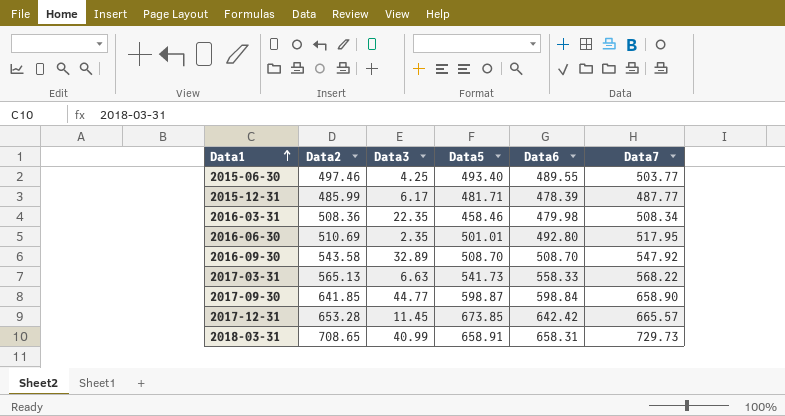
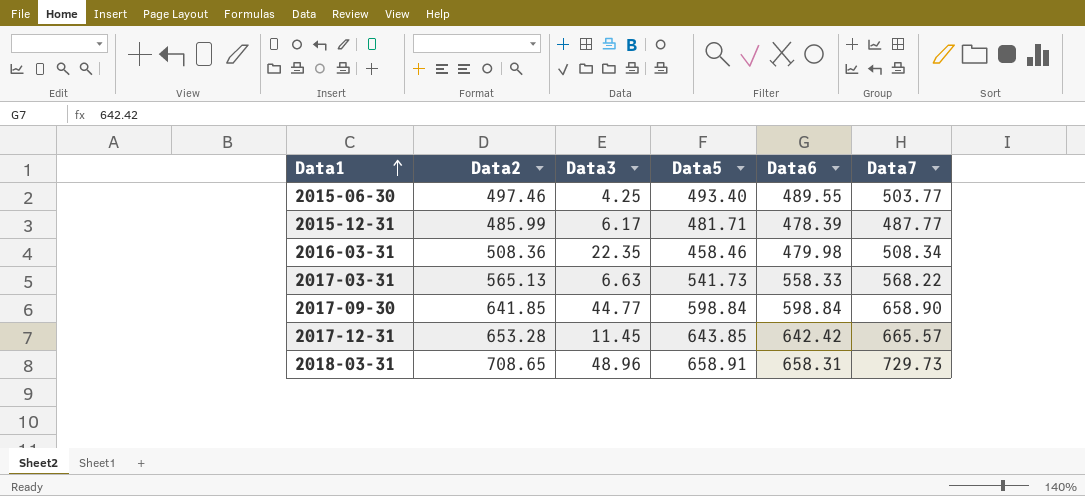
row 2016-06-30: 510.69 | 2.35 | 501.01 | 492.80 | 517.95 -> none
row 2016-09-30: 543.58 | 32.89 | 508.70 | 508.70 | 547.92 -> none
2017-09-30 | Data5: 598.87 -> 598.84
2017-12-31 | Data5: 673.85 -> 643.85
2018-03-31 | Data3: 40.99 -> 48.96

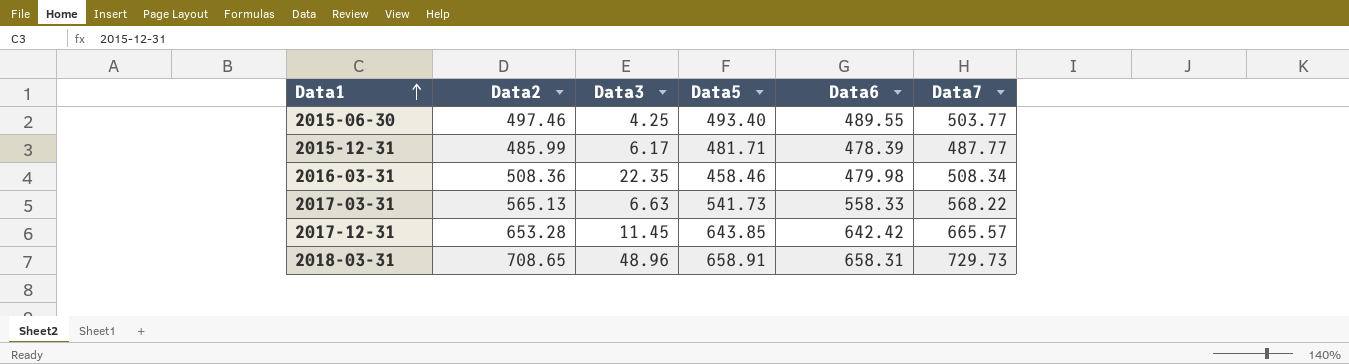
row 2017-09-30: 641.85 | 44.77 | 598.84 | 598.84 | 658.90 -> none

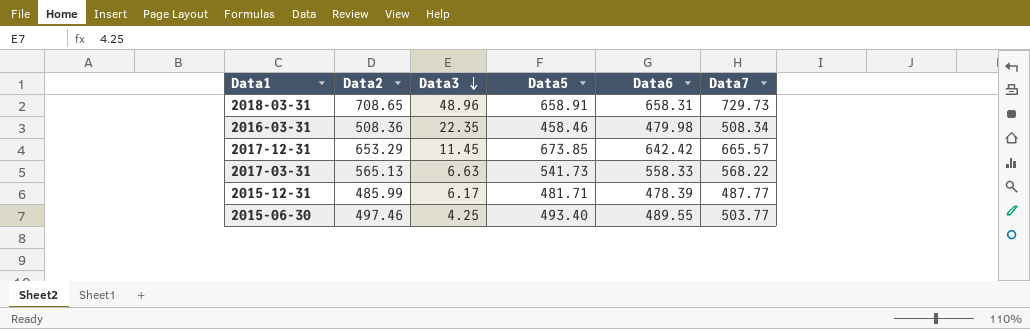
row order: Data1 ascending -> Data3 descending
2017-12-31 | Data2: 653.28 -> 653.29
2017-12-31 | Data5: 643.85 -> 673.85

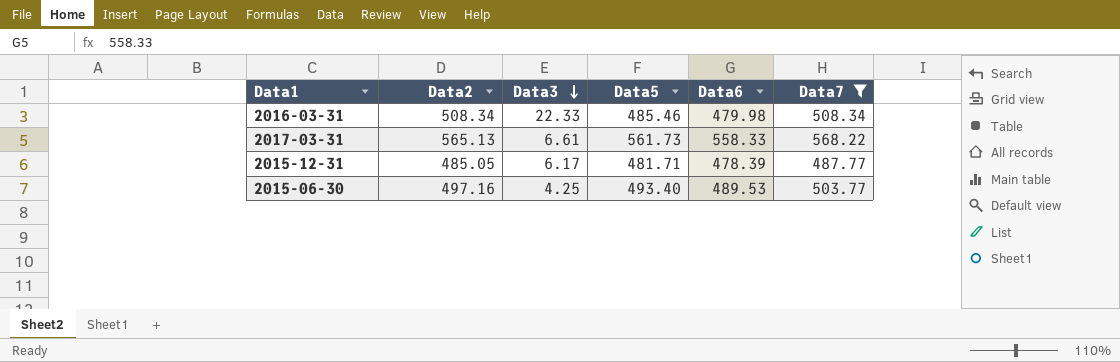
filter: none -> Data7 <= 568.22
2016-03-31 | Data2: 508.36 -> 508.34
2016-03-31 | Data3: 22.35 -> 22.33
2016-03-31 | Data5: 458.46 -> 485.46
2017-03-31 | Data3: 6.63 -> 6.61
2017-03-31 | Data5: 541.73 -> 561.73
2015-12-31 | Data2: 485.99 -> 485.05
2015-06-30 | Data2: 497.46 -> 497.16
2015-06-30 | Data6: 489.55 -> 489.53

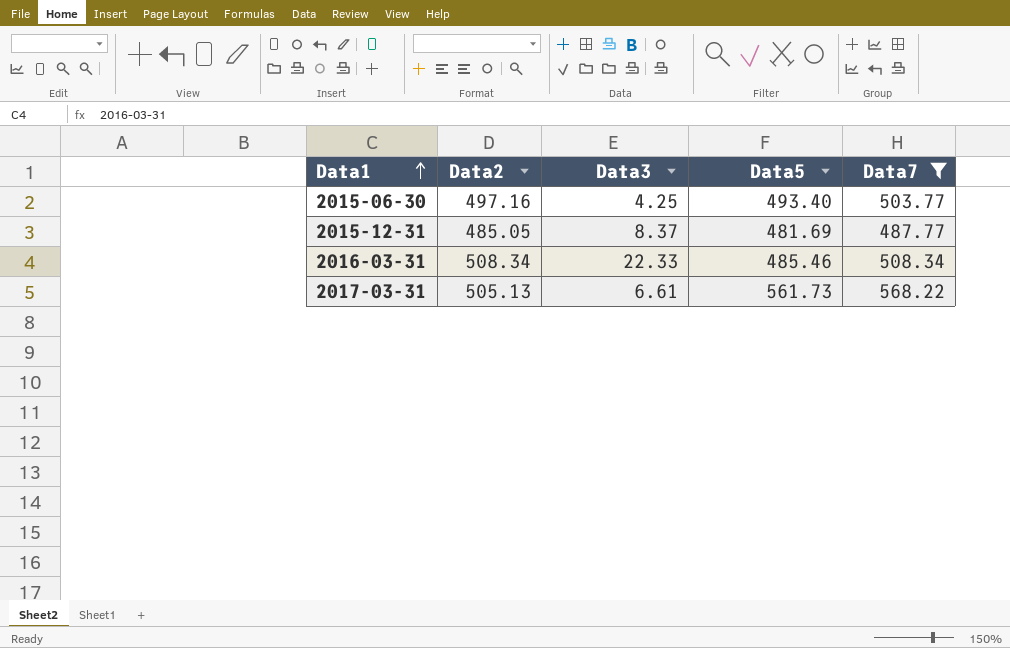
row order: Data3 descending -> Data1 ascending
column Data6 | position: 5 -> none
2015-12-31 | Data3: 6.17 -> 8.37
2015-12-31 | Data5: 481.71 -> 481.69
2017-03-31 | Data2: 565.13 -> 505.13

